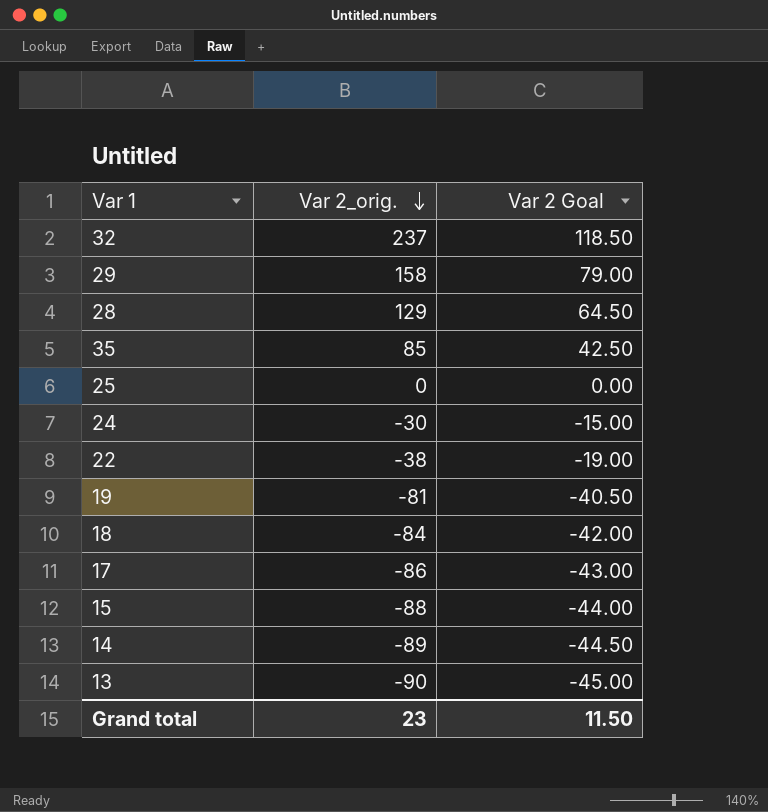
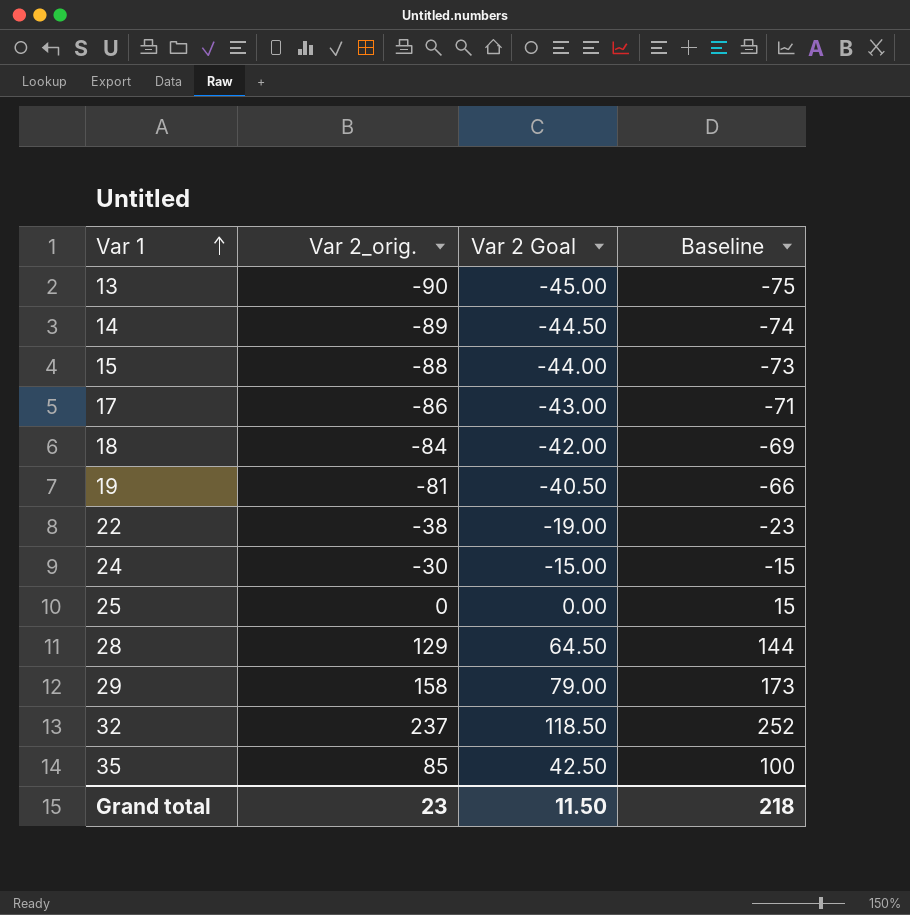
row order: Var 2_orig. descending -> Var 1 ascending
column Baseline | formula: none -> [Var 2_orig.] + 15

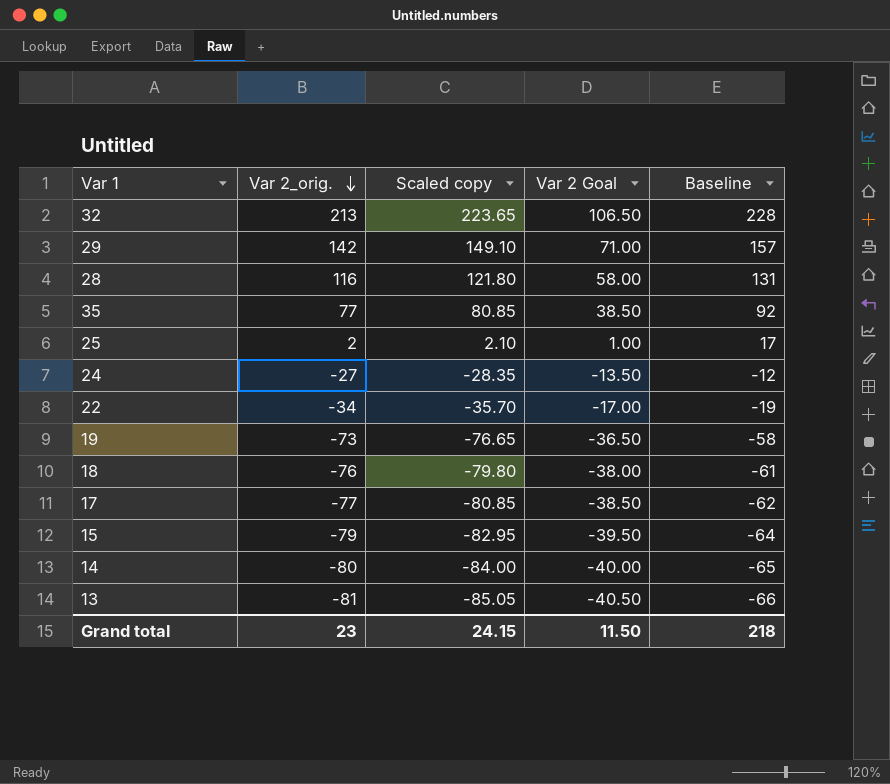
row order: Var 1 ascending -> Var 2_orig. descending
column Scaled copy | formula: none -> [Var 2_orig.] * 1.05
32 | Var 2_orig.: 237 -> 213
32 | Var 2 Goal: 118.50 -> 106.50
32 | Baseline: 252 -> 228
29 | Var 2_orig.: 158 -> 142
29 | Var 2 Goal: 79.00 -> 71.00
29 | Baseline: 173 -> 157
28 | Var 2_orig.: 129 -> 116
28 | Var 2 Goal: 64.50 -> 58.00
28 | Baseline: 144 -> 131
35 | Var 2_orig.: 85 -> 77
35 | Var 2 Goal: 42.50 -> 38.50
35 | Baseline: 100 -> 92
25 | Var 2_orig.: 0 -> 2
25 | Var 2 Goal: 0.00 -> 1.00
25 | Baseline: 15 -> 17
24 | Var 2_orig.: -30 -> -27
24 | Var 2 Goal: -15.00 -> -13.50
24 | Baseline: -15 -> -12
22 | Var 2_orig.: -38 -> -34
22 | Var 2 Goal: -19.00 -> -17.00
22 | Baseline: -23 -> -19
19 | Var 2_orig.: -81 -> -73
19 | Var 2 Goal: -40.50 -> -36.50
19 | Baseline: -66 -> -58
18 | Var 2_orig.: -84 -> -76
18 | Var 2 Goal: -42.00 -> -38.00
18 | Baseline: -69 -> -61
17 | Var 2_orig.: -86 -> -77
17 | Var 2 Goal: -43.00 -> -38.50
17 | Baseline: -71 -> -62
15 | Var 2_orig.: -88 -> -79
15 | Var 2 Goal: -44.00 -> -39.50
15 | Baseline: -73 -> -64
14 | Var 2_orig.: -89 -> -80
14 | Var 2 Goal: -44.50 -> -40.00
14 | Baseline: -74 -> -65
13 | Var 2_orig.: -90 -> -81
13 | Var 2 Goal: -45.00 -> -40.50
13 | Baseline: -75 -> -66

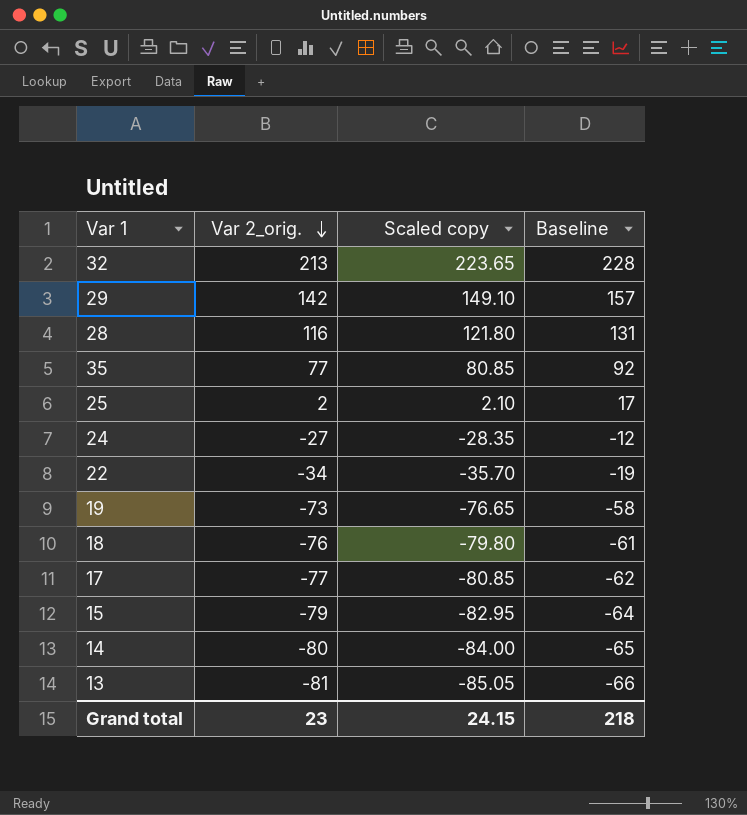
column Var 2 Goal | formula: [Var 2_orig.] * 0.5 -> none

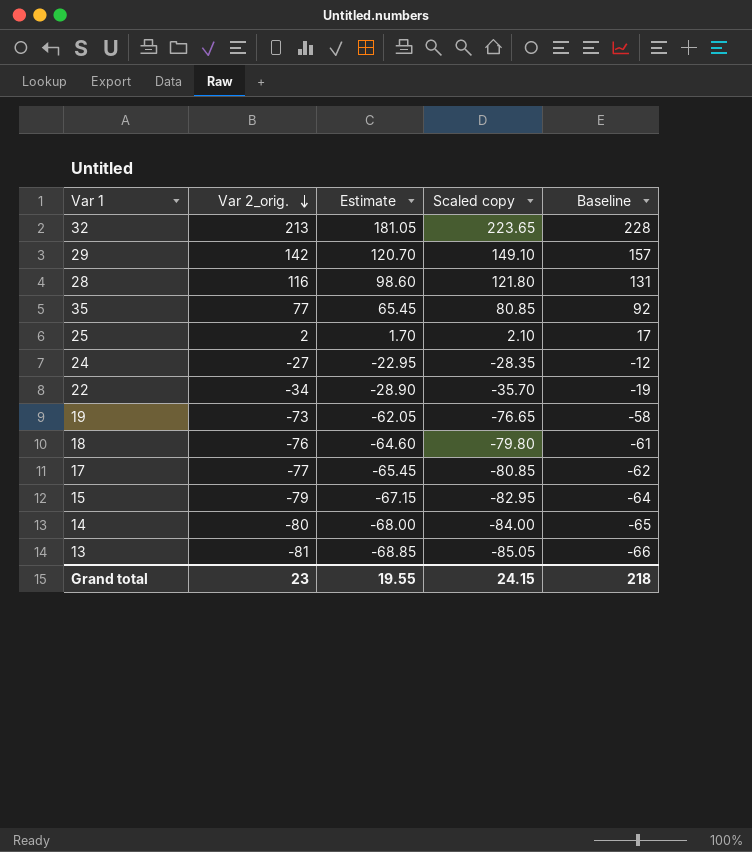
column Estimate | formula: none -> [Var 2_orig.] * 0.85

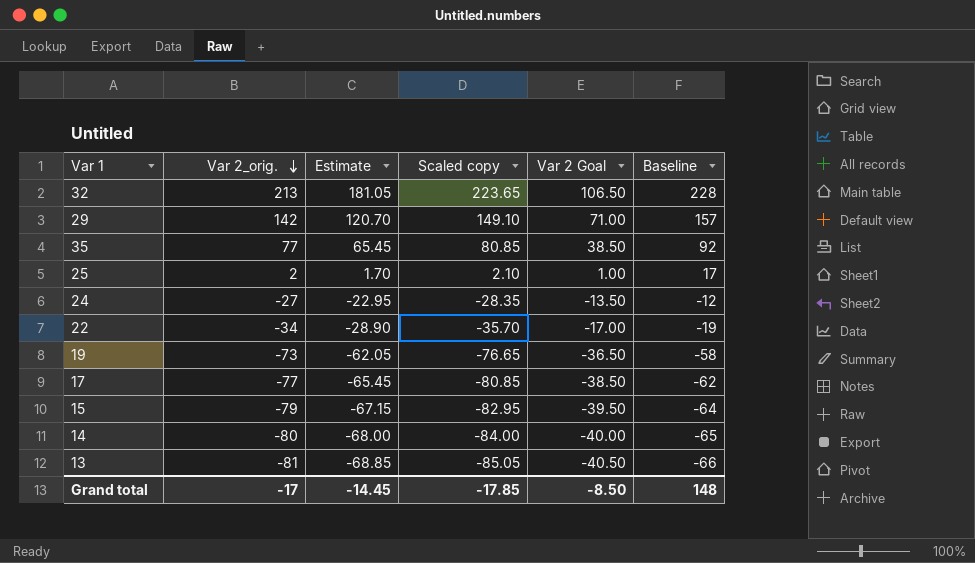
column Var 2 Goal | formula: none -> [Var 2_orig.] * 0.5
row 28: 116 | 98.60 | 121.80 | 131 -> none
row 18: -76 | -64.60 | -79.80 | -61 -> none
Grand total | Var 2_orig.: 23 -> -17
Grand total | Estimate: 19.55 -> -14.45
Grand total | Scaled copy: 24.15 -> -17.85
Grand total | Baseline: 218 -> 148

